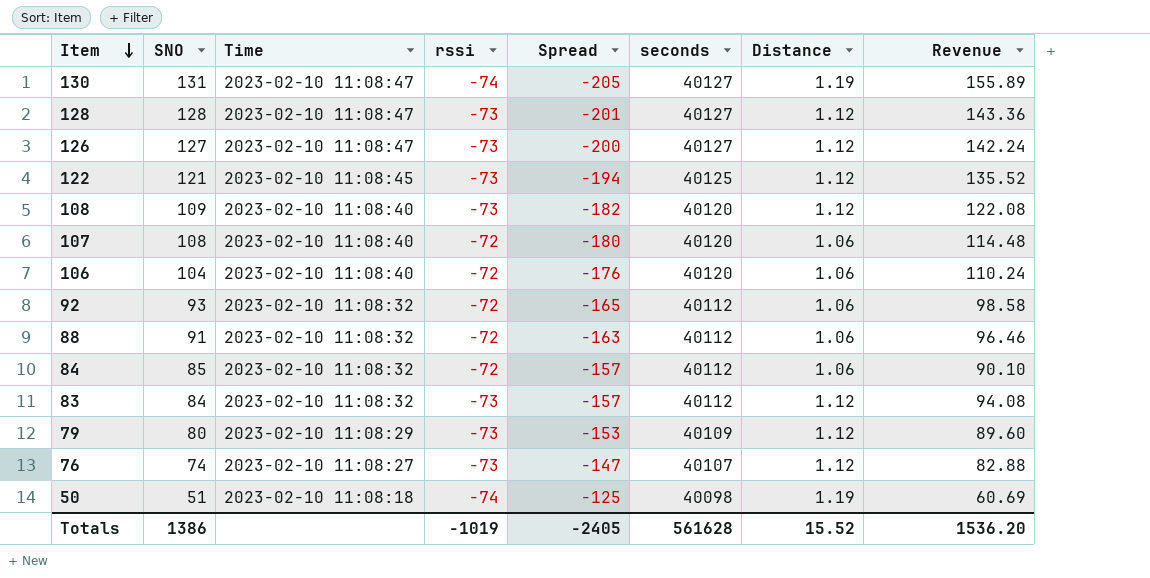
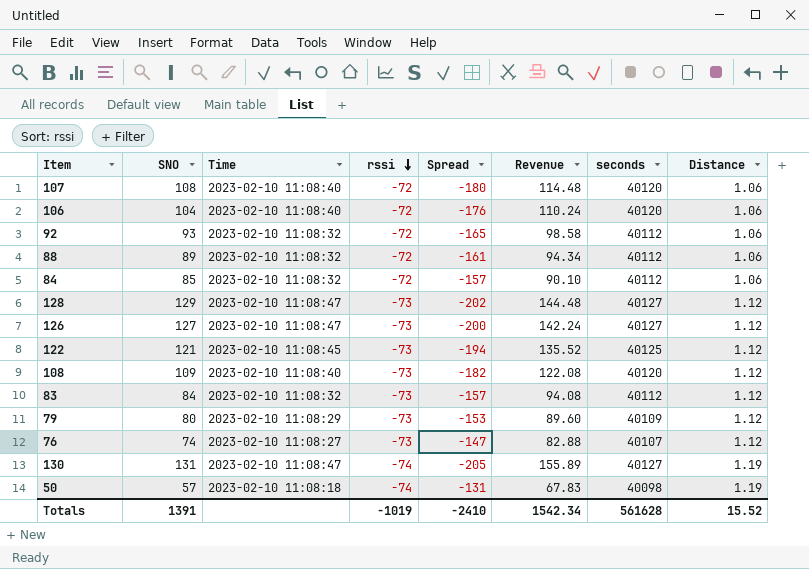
row order: Item descending -> rssi descending
column Revenue | position: 8 -> 6
88 | SNO: 91 -> 89
88 | Spread: -163 -> -161
88 | Revenue: 96.46 -> 94.34
128 | SNO: 128 -> 129
128 | Spread: -201 -> -202
128 | Revenue: 143.36 -> 144.48
50 | SNO: 51 -> 57
50 | Spread: -125 -> -131
50 | Revenue: 60.69 -> 67.83
Totals | SNO: 1386 -> 1391
Totals | Spread: -2405 -> -2410
Totals | Revenue: 1536.20 -> 1542.34

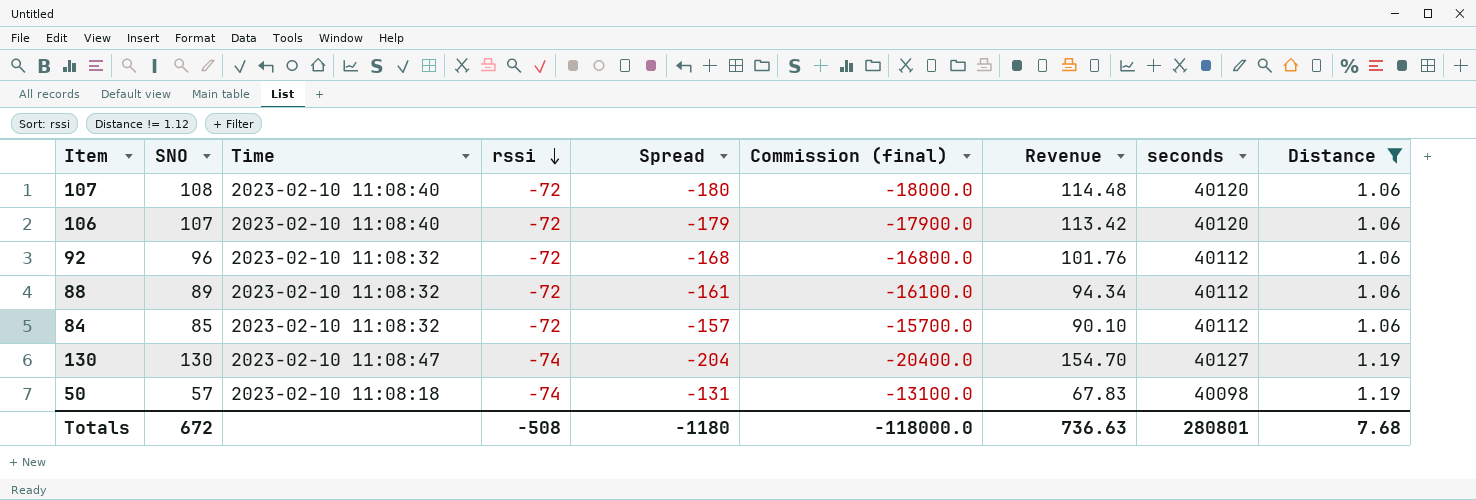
filter: none -> Distance != 1.12
column Commission (final) | formula: none -> [Spread] * 100
106 | SNO: 104 -> 107
106 | Spread: -176 -> -179
106 | Revenue: 110.24 -> 113.42
92 | SNO: 93 -> 96
92 | Spread: -165 -> -168
92 | Revenue: 98.58 -> 101.76
130 | SNO: 131 -> 130
130 | Spread: -205 -> -204
130 | Revenue: 155.89 -> 154.70
Totals | SNO: 1391 -> 672
Totals | rssi: -1019 -> -508
Totals | Spread: -2410 -> -1180
Totals | Revenue: 1542.34 -> 736.63
Totals | seconds: 561628 -> 280801
Totals | Distance: 15.52 -> 7.68

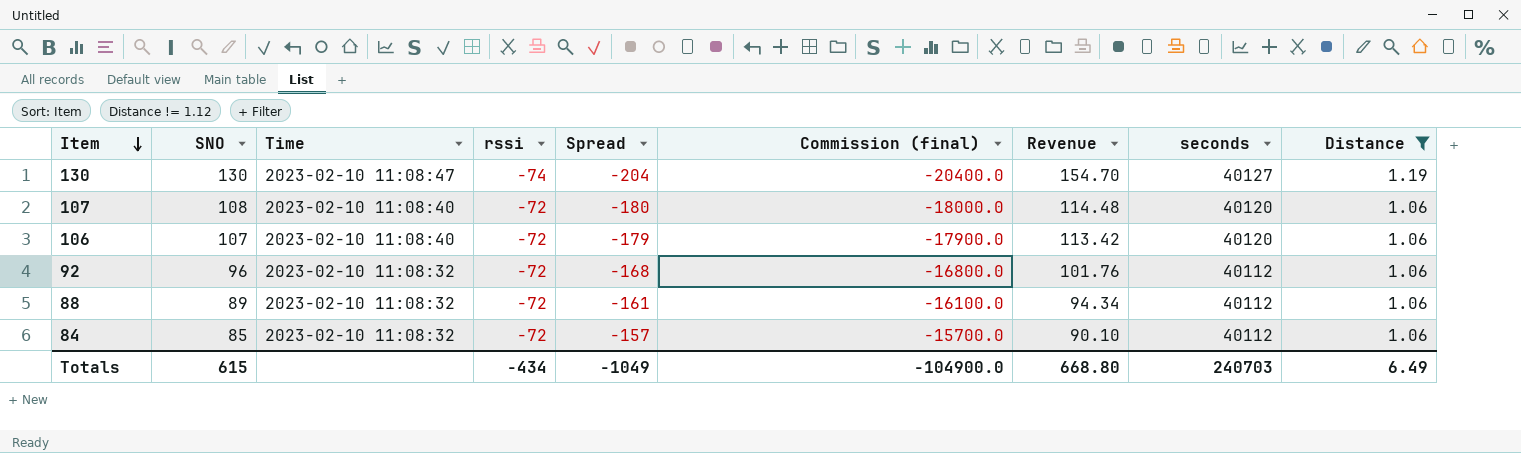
row order: rssi descending -> Item descending
row 50: 57 | 2023-02-10 11:08:18 | -74 | -131 | -13100.0 | 67.83 | 40098 | 1.19 -> none
Totals | SNO: 672 -> 615
Totals | rssi: -508 -> -434
Totals | Spread: -1180 -> -1049
Totals | Commission (final): -118000.0 -> -104900.0
Totals | Revenue: 736.63 -> 668.80
Totals | seconds: 280801 -> 240703
Totals | Distance: 7.68 -> 6.49

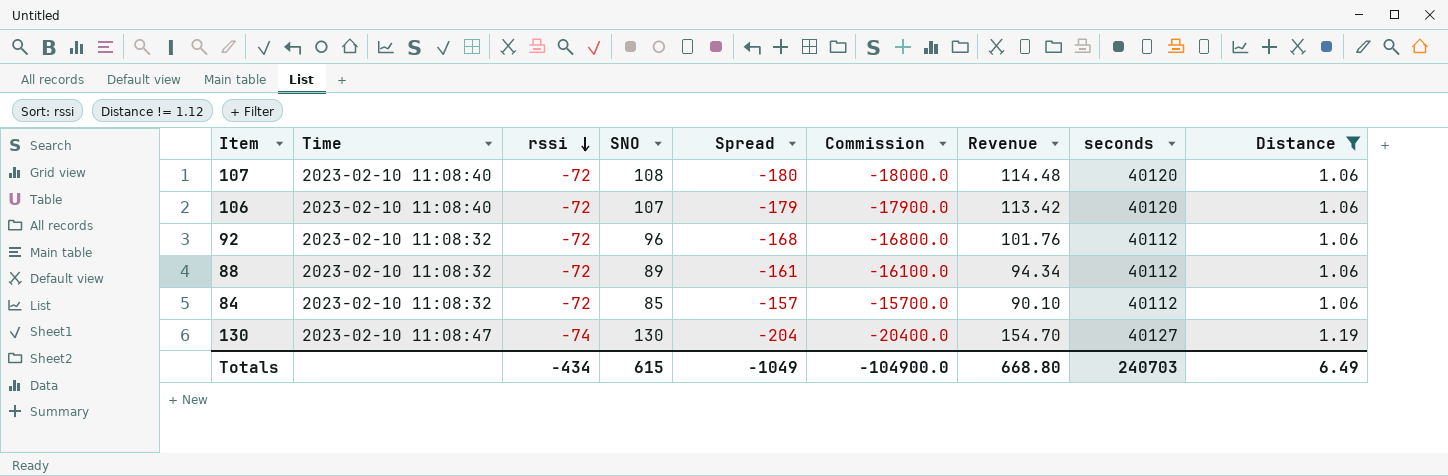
row order: Item descending -> rssi descending
column SNO | position: 2 -> 4
column name: Commission (final) -> Commission

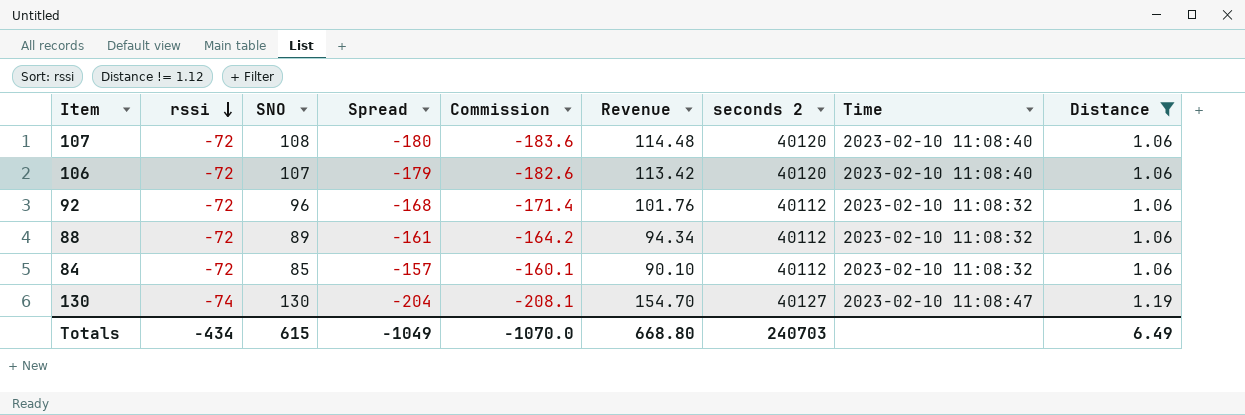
column Commission | formula: [Spread] * 100 -> [Spread] * 1.02
column name: seconds -> seconds 2
column Time | position: 2 -> 8
Totals | Commission: -104900.0 -> -1070.0

